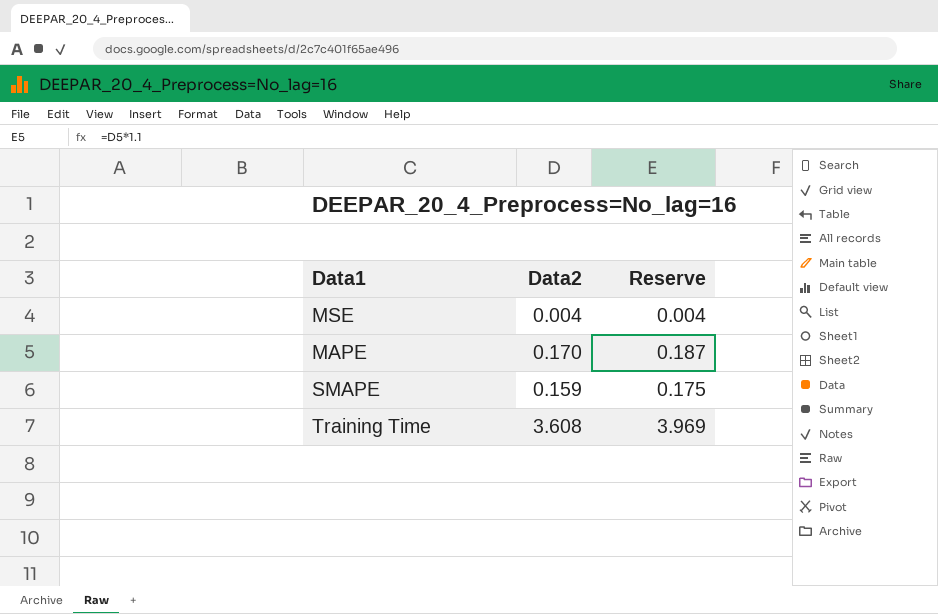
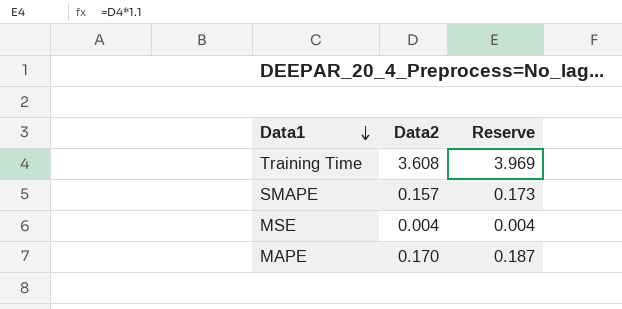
row order: none -> Data1 descending
SMAPE | Data2: 0.159 -> 0.157
SMAPE | Reserve: 0.175 -> 0.173

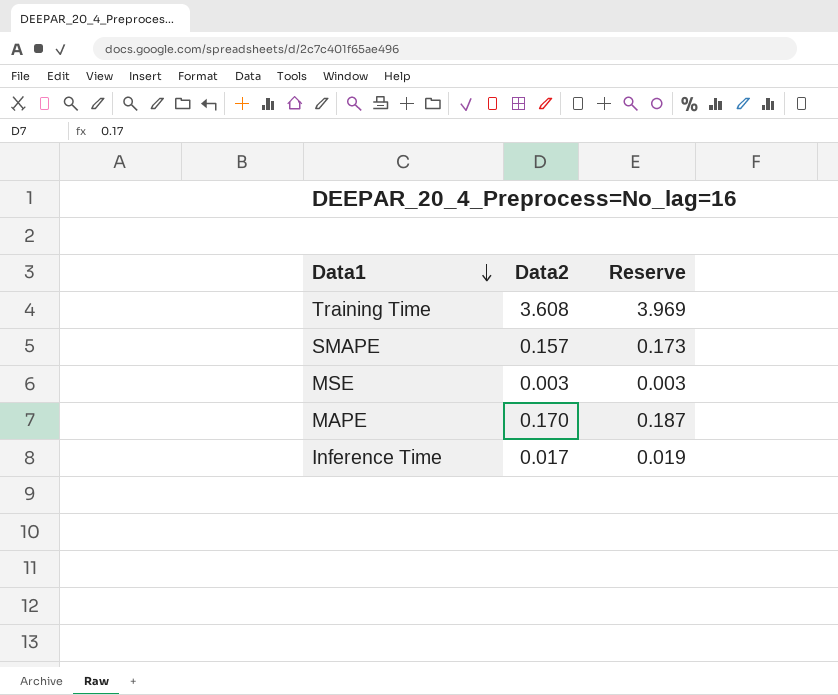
MSE | Data2: 0.004 -> 0.003
MSE | Reserve: 0.004 -> 0.003
row Inference Time: none -> 0.017 | 0.019

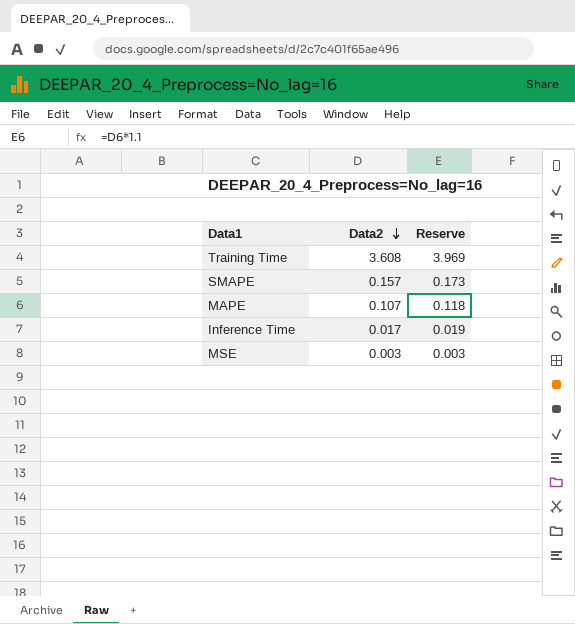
row order: Data1 descending -> Data2 descending
MAPE | Data2: 0.170 -> 0.107
MAPE | Reserve: 0.187 -> 0.118

